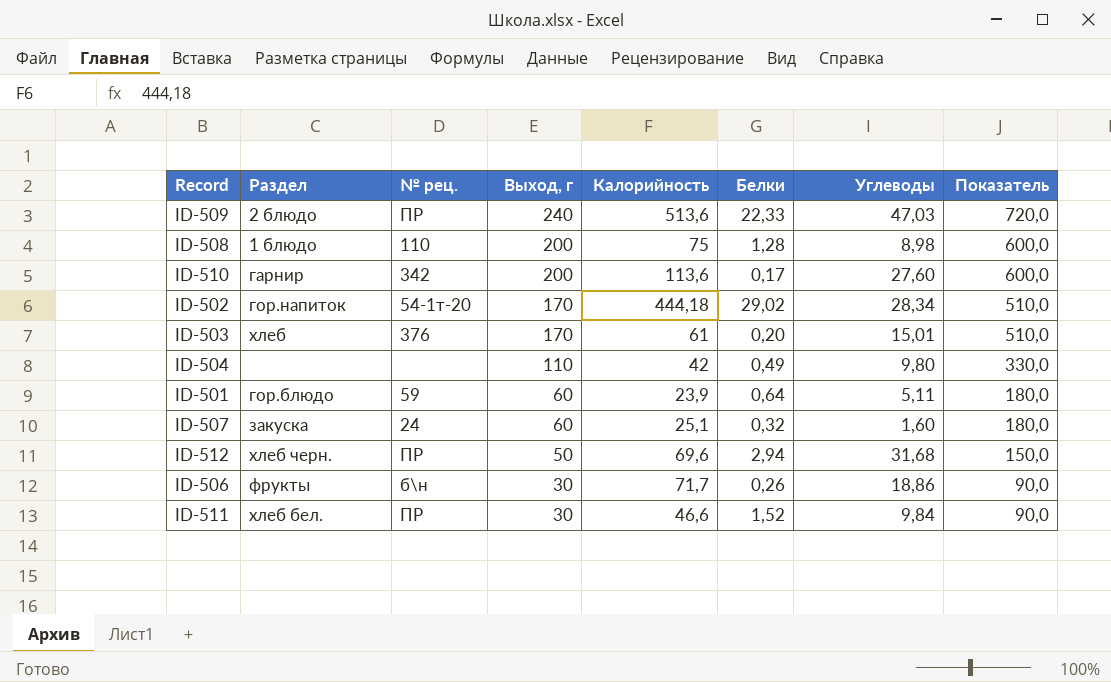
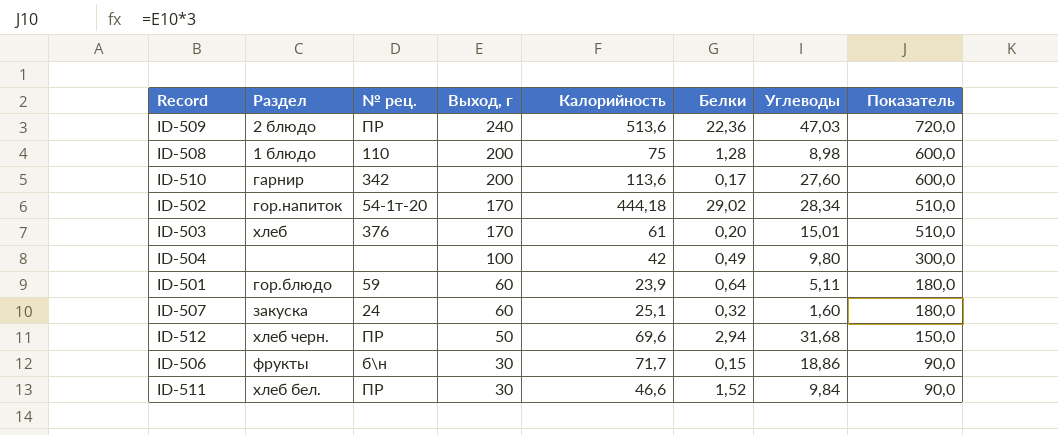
ID-509 | Белки: 22,33 -> 22,36
ID-504 | Выход, г: 110 -> 100
ID-504 | Показатель: 330,0 -> 300,0
ID-506 | Белки: 0,26 -> 0,15

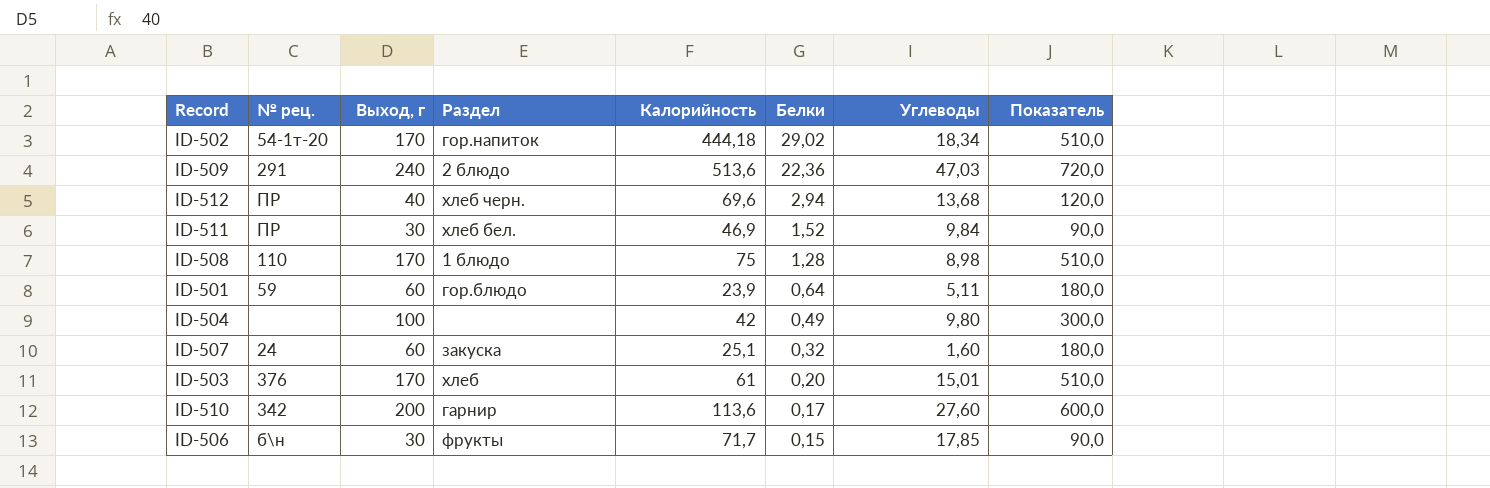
row order: Выход, г descending -> Белки descending
column Раздел | position: 2 -> 4
ID-502 | Углеводы: 28,34 -> 18,34
ID-509 | № рец.: ПР -> 291
ID-512 | Выход, г: 50 -> 40
ID-512 | Углеводы: 31,68 -> 13,68
ID-512 | Показатель: 150,0 -> 120,0
ID-511 | Калорийность: 46,6 -> 46,9
ID-508 | Выход, г: 200 -> 170
ID-508 | Показатель: 600,0 -> 510,0
ID-506 | Углеводы: 18,86 -> 17,85

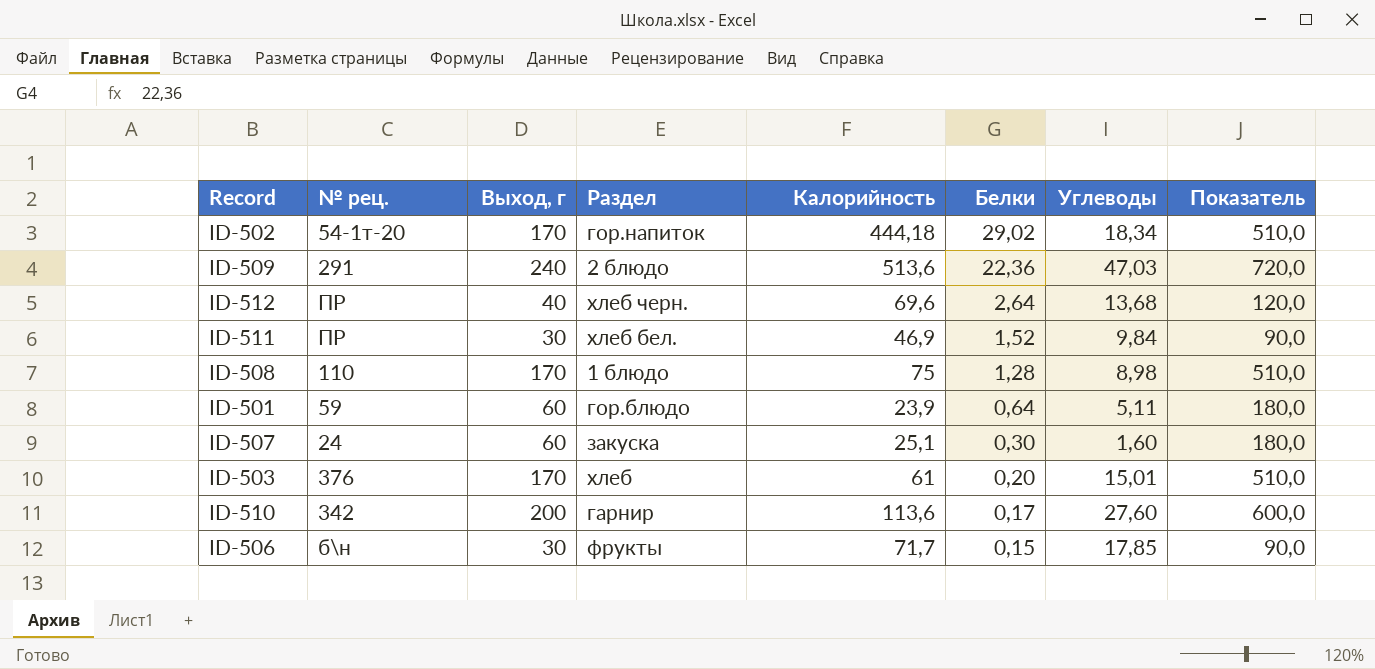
row ID-504: none | 100 | none | 42 | 0,49 | 9,80 | 300,0 -> none
ID-512 | Белки: 2,94 -> 2,64
ID-507 | Белки: 0,32 -> 0,30

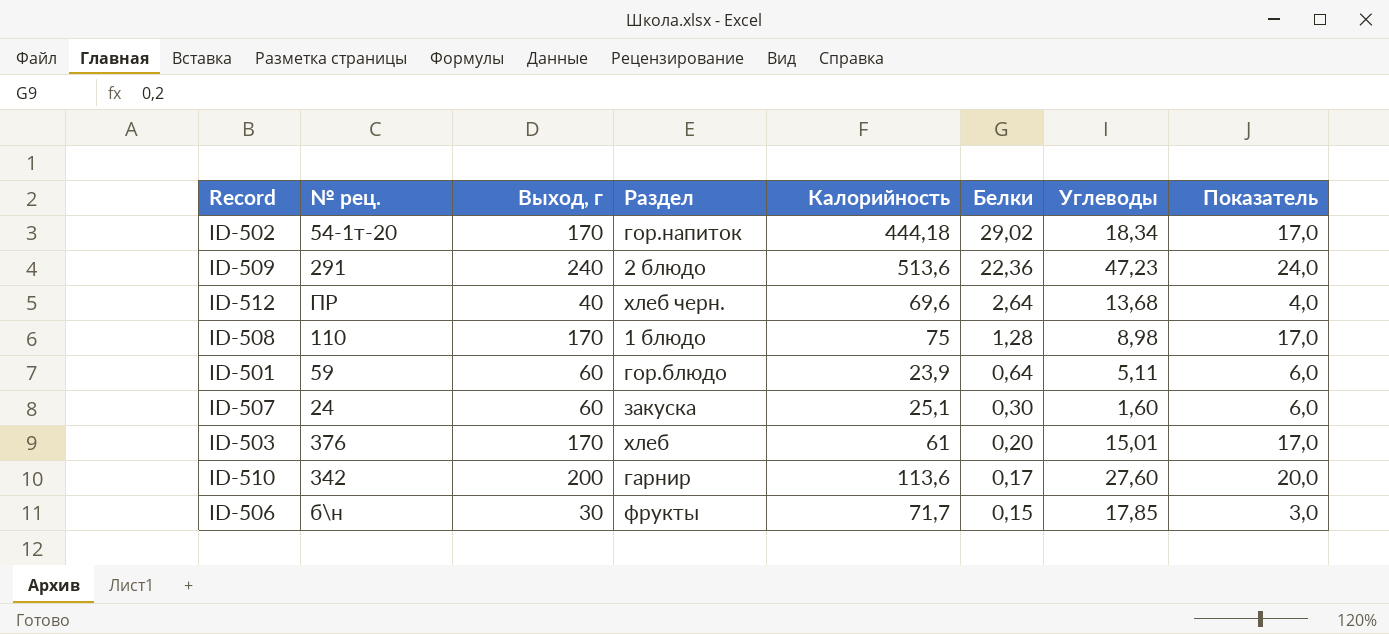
column Показатель | formula: [Выход, г] * 3 -> [Выход, г] * 0,1
row ID-511: ПР | 30 | хлеб бел. | 46,9 | 1,52 | 9,84 | 90,0 -> none
ID-509 | Углеводы: 47,03 -> 47,23

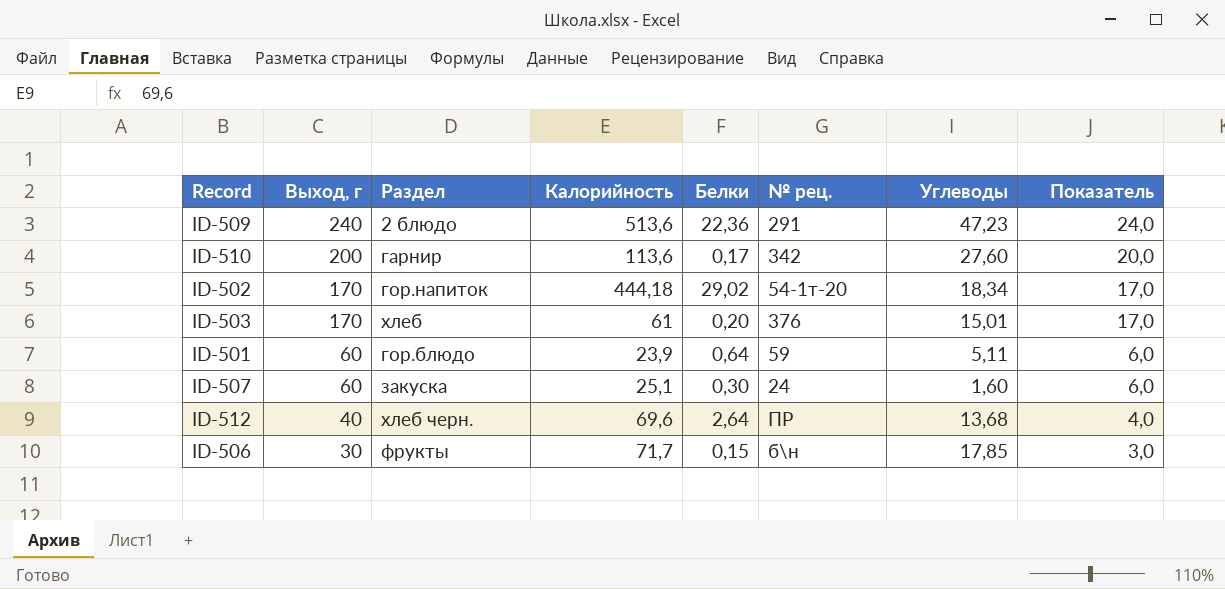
row order: Белки descending -> Выход, г descending
column № рец. | position: 2 -> 6
row ID-508: 110 | 170 | 1 блюдо | 75 | 1,28 | 8,98 | 17,0 -> none

